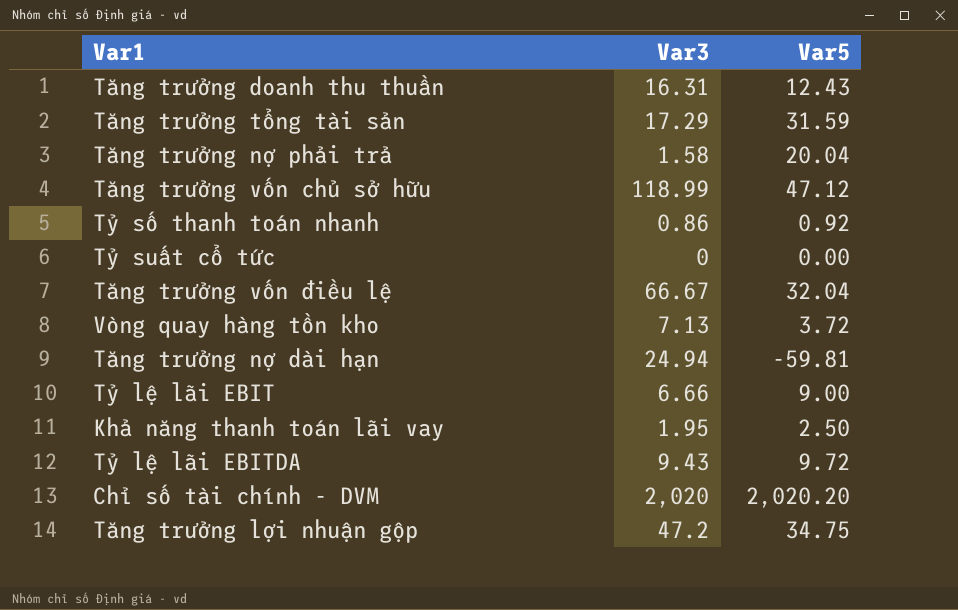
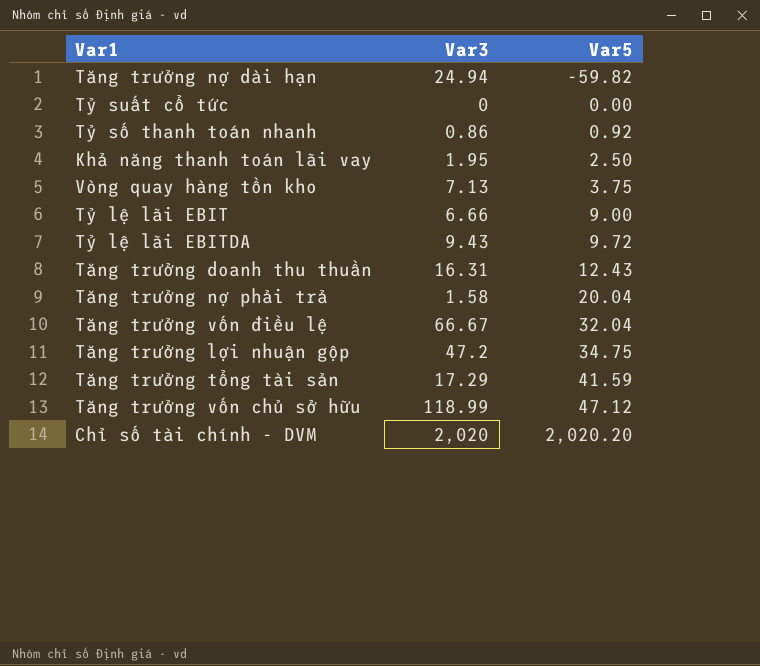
row order: none -> Var5 ascending
Tăng trưởng nợ dài hạn | Var5: -59.81 -> -59.82
Vòng quay hàng tồn kho | Var5: 3.72 -> 3.75
Tăng trưởng tổng tài sản | Var5: 31.59 -> 41.59

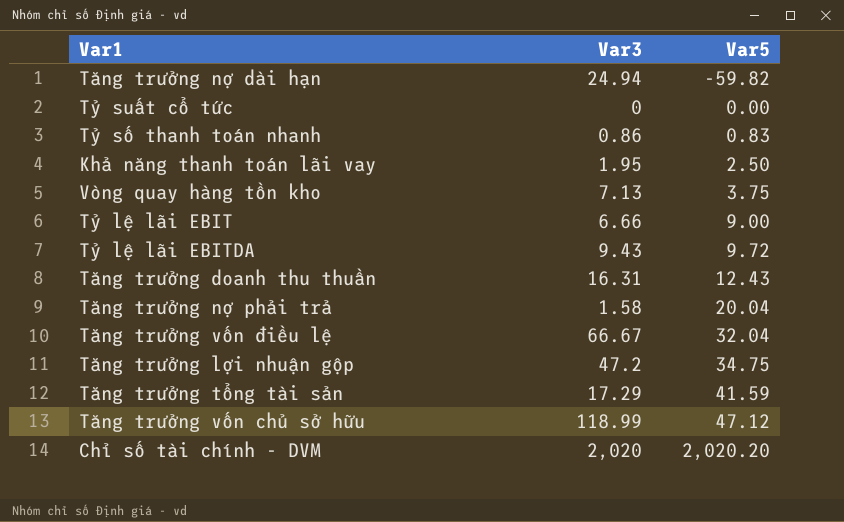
Tỷ số thanh toán nhanh | Var5: 0.92 -> 0.83

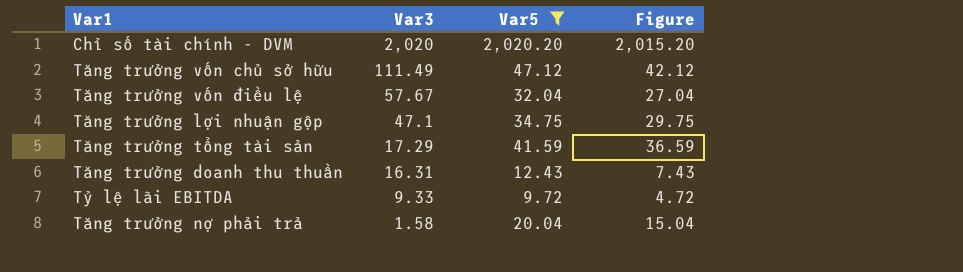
filter: none -> Var5 >= 9.72
row order: Var5 ascending -> Var3 descending
column Figure | formula: none -> [Var5] - 5
Tăng trưởng vốn chủ sở hữu | Var3: 118.99 -> 111.49
Tăng trưởng vốn điều lệ | Var3: 66.67 -> 57.67
Tăng trưởng lợi nhuận gộp | Var3: 47.2 -> 47.1
Tỷ lệ lãi EBITDA | Var3: 9.43 -> 9.33

